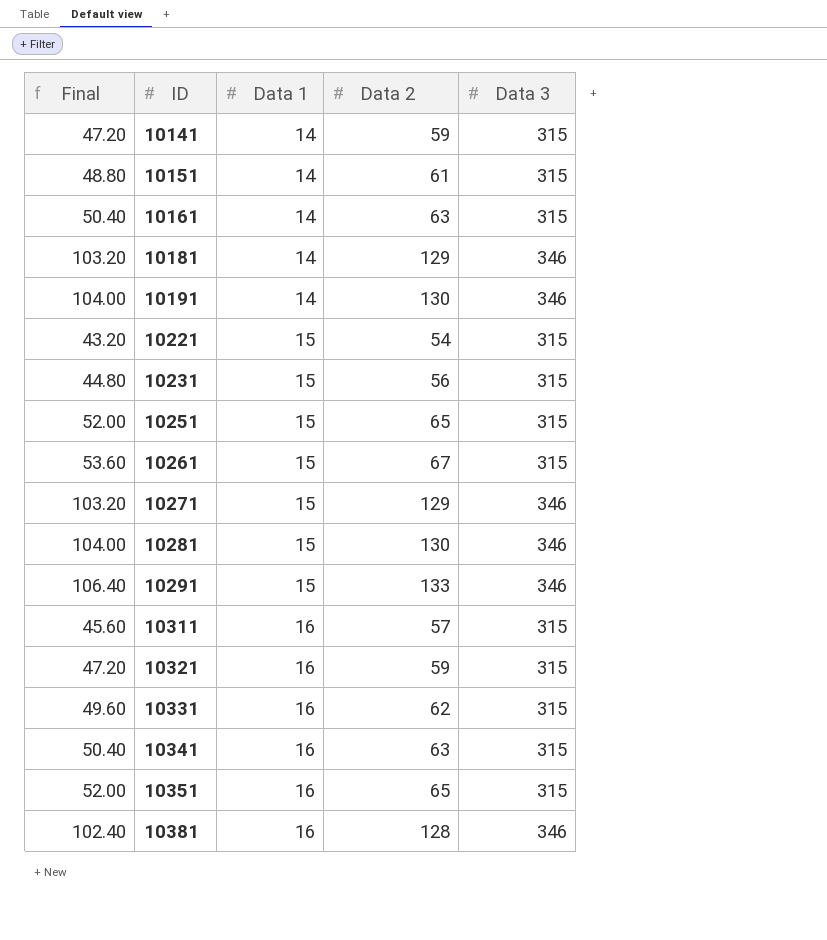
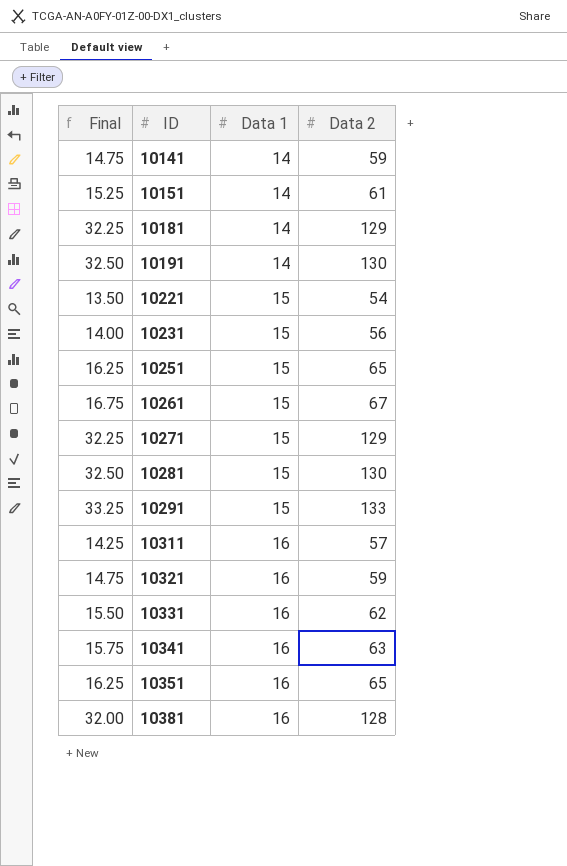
column Data 3 | position: 5 -> none
column Final | formula: [Data 2] * 0.8 -> [Data 2] * 0.25
row 10161: 50.40 | 14 | 63 | 315 -> none

